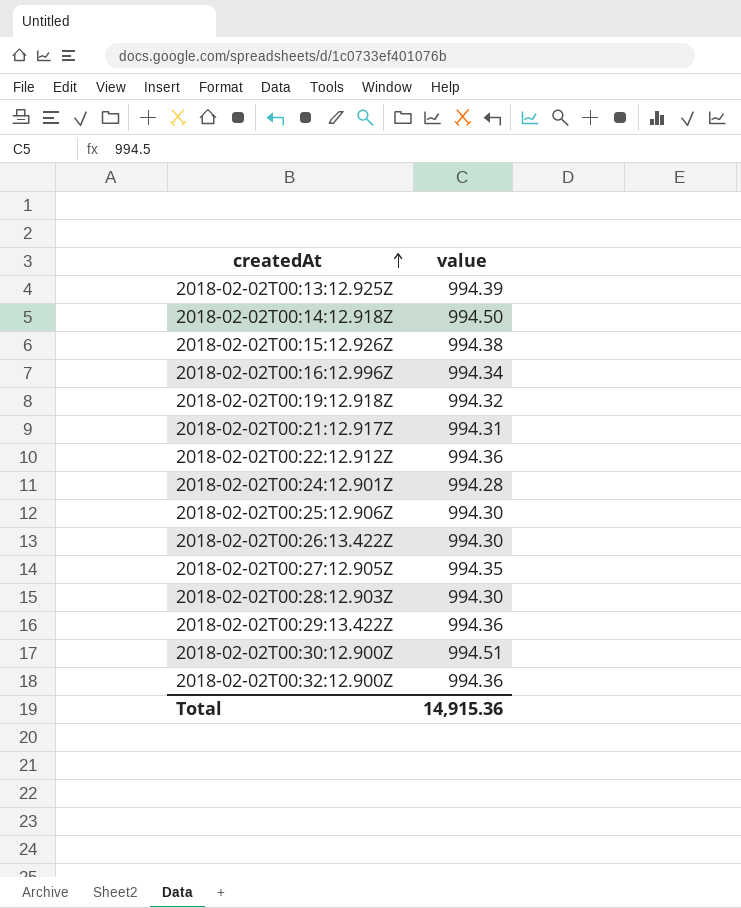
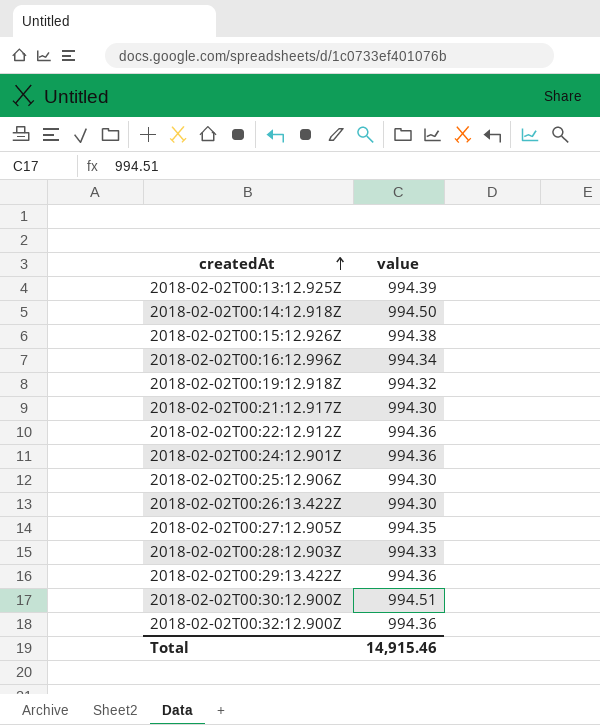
2018-02-02T00:21:12.917Z | value: 994.31 -> 994.30
2018-02-02T00:24:12.901Z | value: 994.28 -> 994.36
2018-02-02T00:28:12.903Z | value: 994.30 -> 994.33
Total | value: 14,915.36 -> 14,915.46

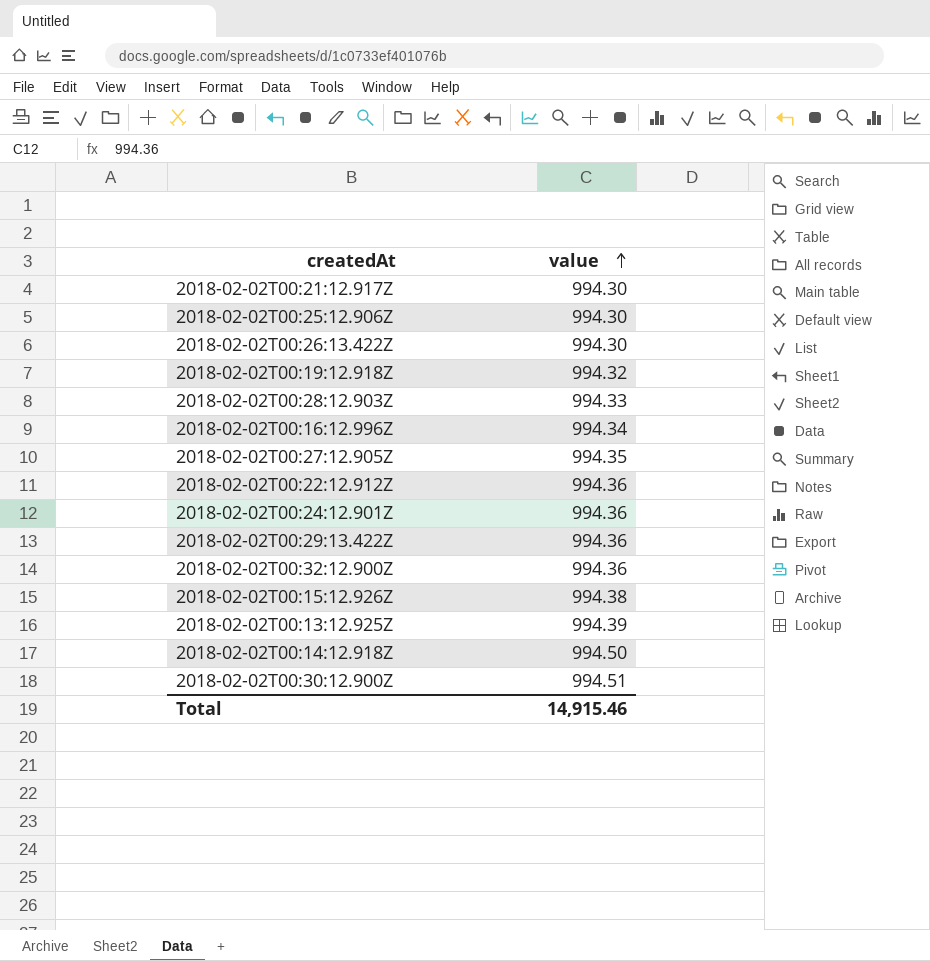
row order: createdAt ascending -> value ascending

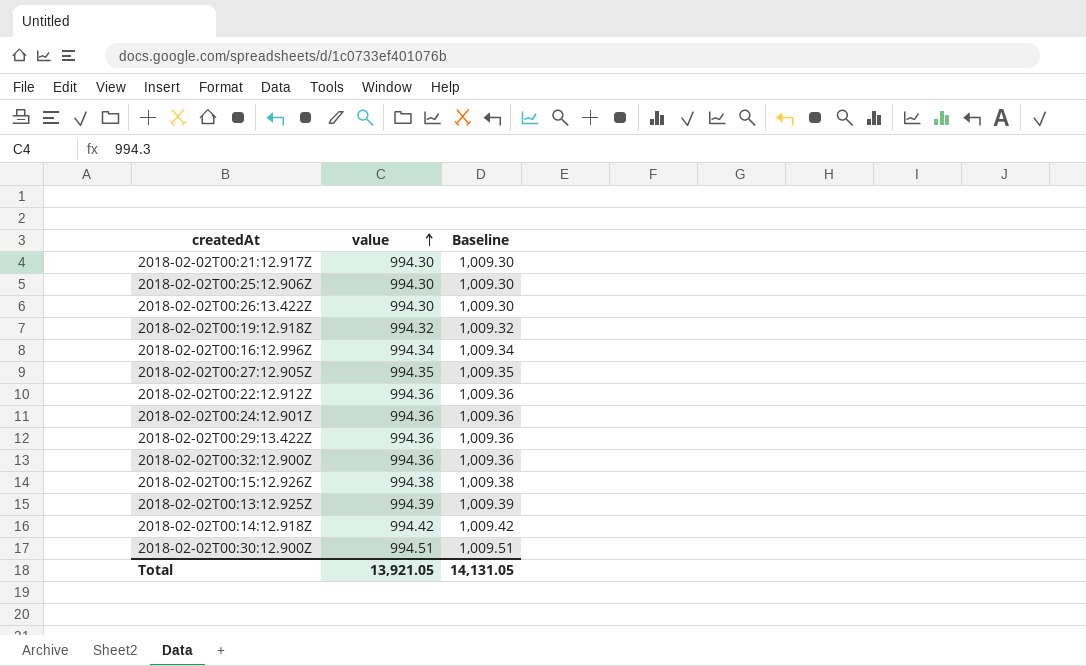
column Baseline | formula: none -> [value] + 15
row 2018-02-02T00:28:12.903Z: 994.33 -> none
2018-02-02T00:14:12.918Z | value: 994.50 -> 994.42
Total | value: 14,915.46 -> 13,921.05

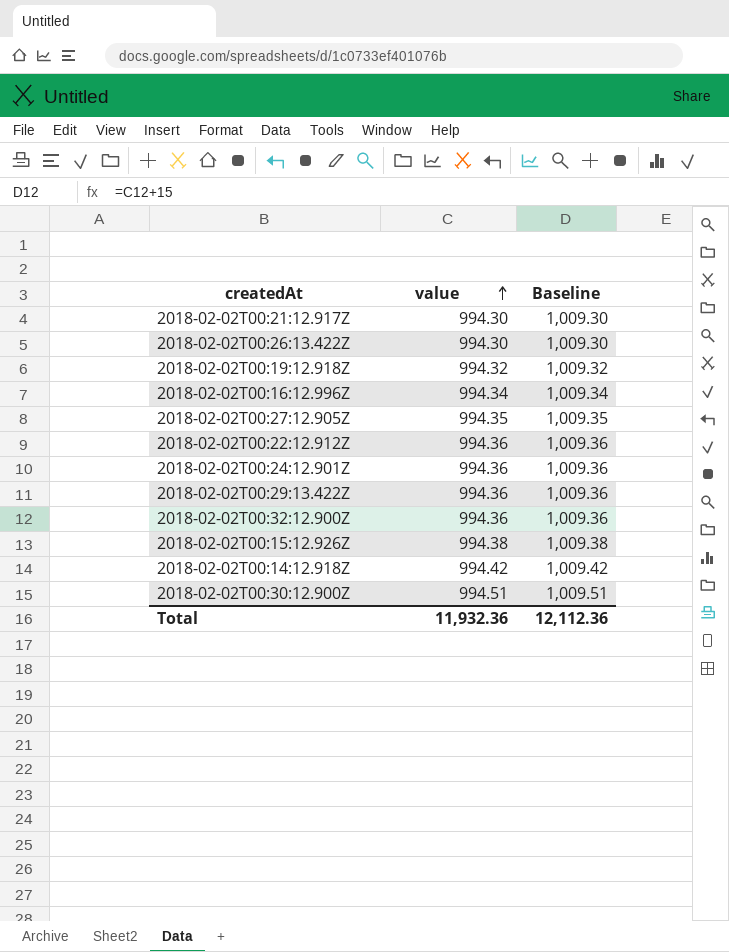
row 2018-02-02T00:25:12.906Z: 994.30 | 1,009.30 -> none
row 2018-02-02T00:13:12.925Z: 994.39 | 1,009.39 -> none
Total | value: 13,921.05 -> 11,932.36
Total | Baseline: 14,131.05 -> 12,112.36

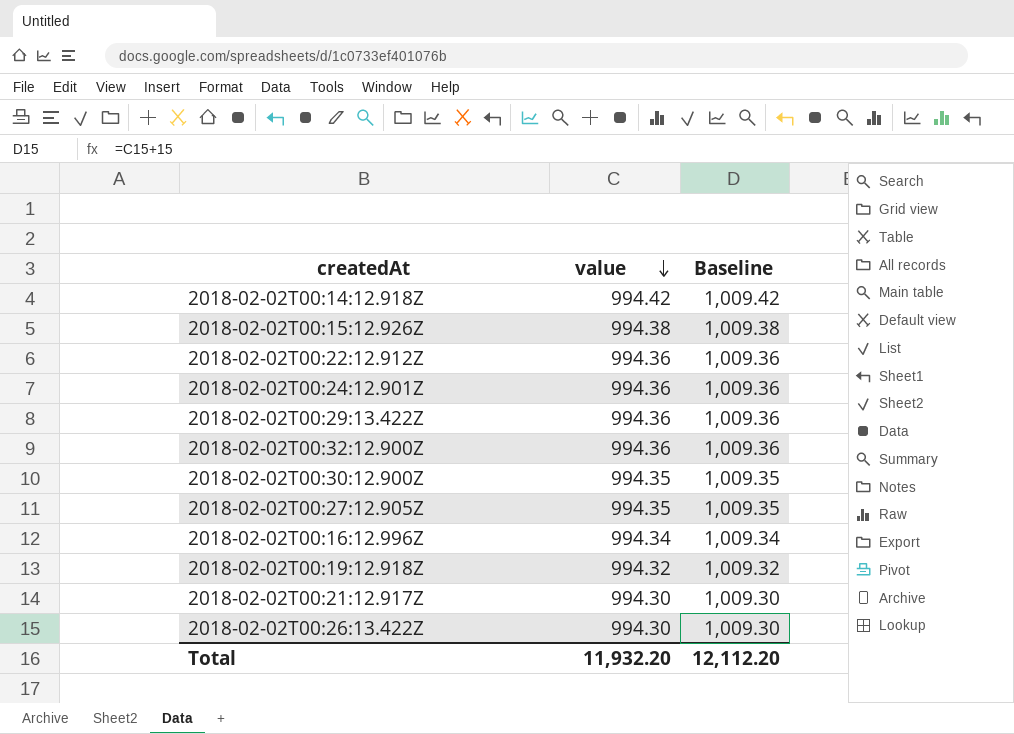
row order: value ascending -> value descending
2018-02-02T00:30:12.900Z | value: 994.51 -> 994.35
2018-02-02T00:30:12.900Z | Baseline: 1,009.51 -> 1,009.35
Total | value: 11,932.36 -> 11,932.20
Total | Baseline: 12,112.36 -> 12,112.20

